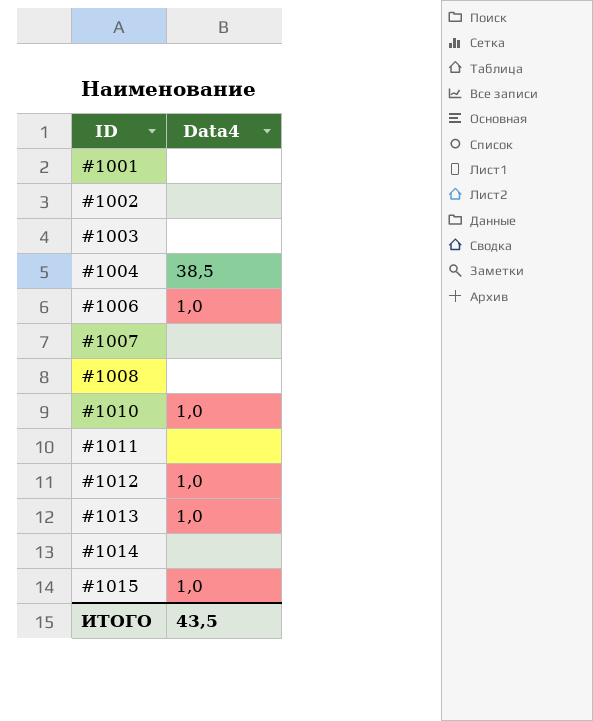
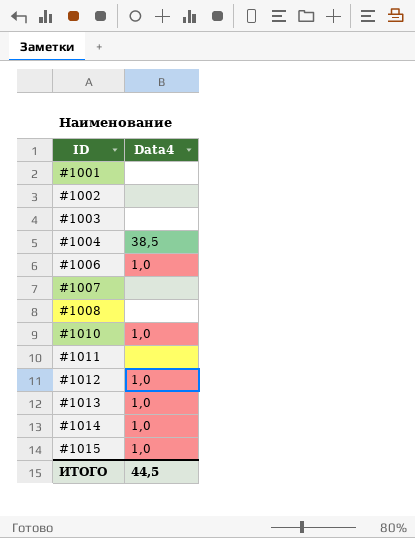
#1014 | Data4: none -> 1,0
ИТОГО | Data4: 43,5 -> 44,5

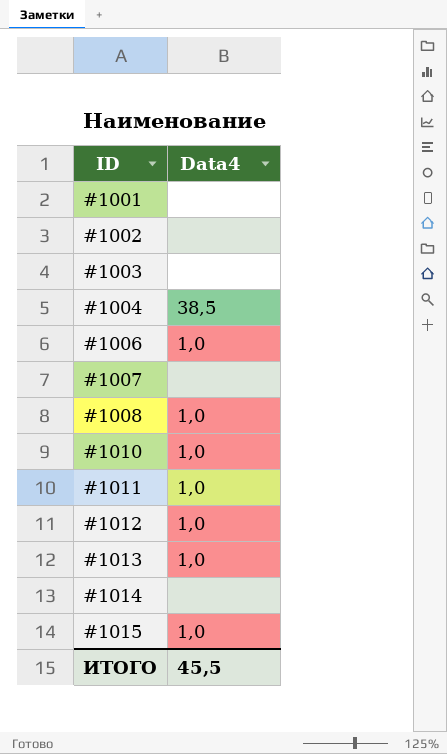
#1008 | Data4: none -> 1,0
#1011 | Data4: none -> 1,0
#1014 | Data4: 1,0 -> none
ИТОГО | Data4: 44,5 -> 45,5

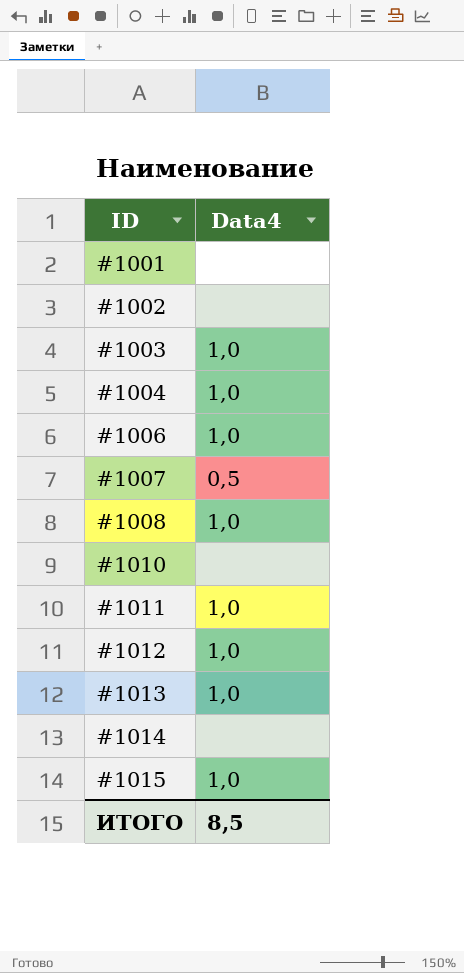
#1003 | Data4: none -> 1,0
#1004 | Data4: 38,5 -> 1,0
#1007 | Data4: none -> 0,5
#1010 | Data4: 1,0 -> none
ИТОГО | Data4: 45,5 -> 8,5

